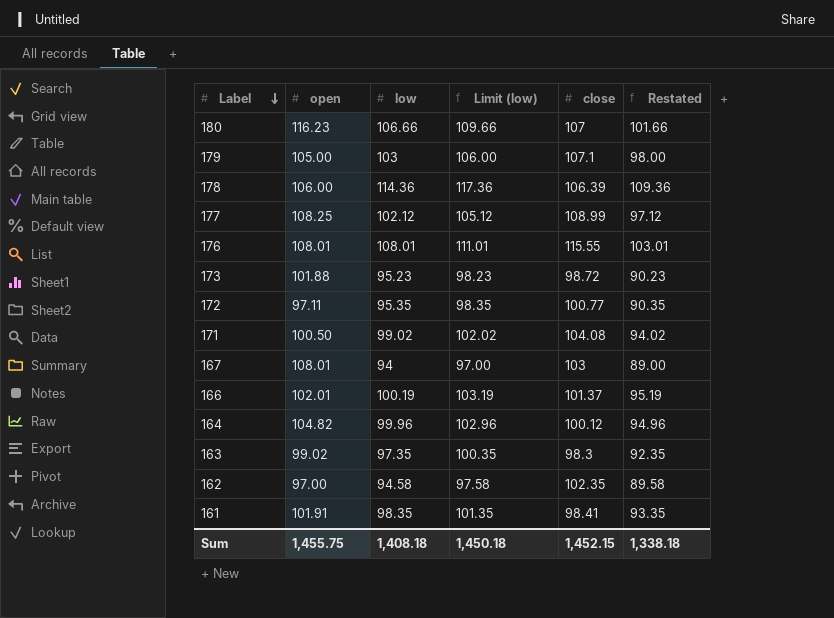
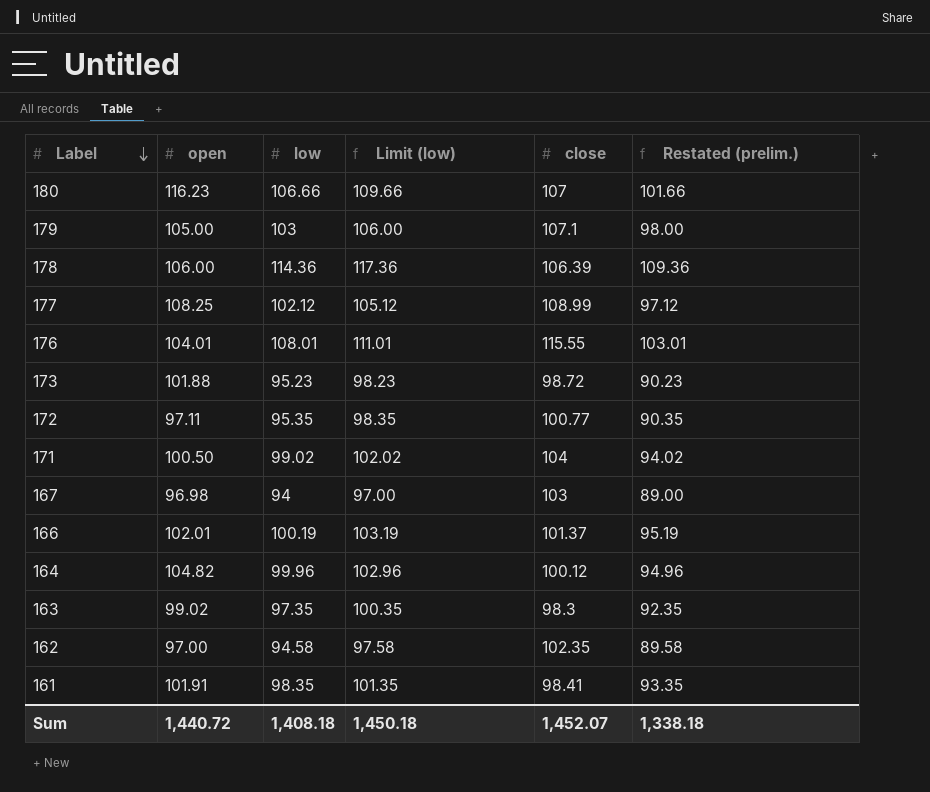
column name: Restated -> Restated (prelim.)
176 | open: 108.01 -> 104.01
171 | close: 104.08 -> 104
167 | open: 108.01 -> 96.98
Sum | open: 1,455.75 -> 1,440.72
Sum | close: 1,452.15 -> 1,452.07

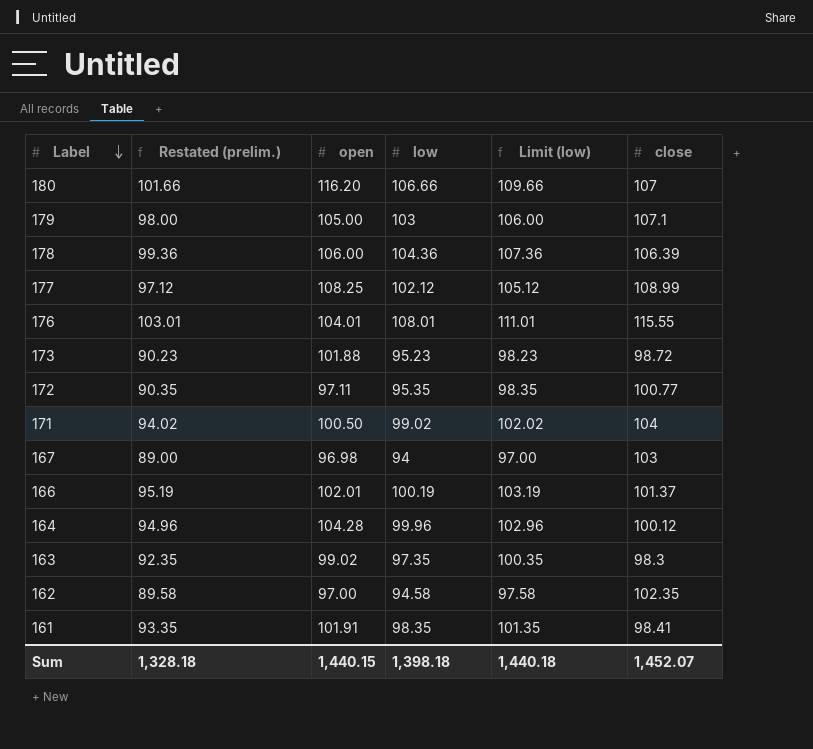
column Restated (prelim.) | position: 6 -> 2
180 | open: 116.23 -> 116.20
178 | Restated (prelim.): 109.36 -> 99.36
178 | low: 114.36 -> 104.36
178 | Limit (low): 117.36 -> 107.36
164 | open: 104.82 -> 104.28
Sum | Restated (prelim.): 1,338.18 -> 1,328.18
Sum | open: 1,440.72 -> 1,440.15
Sum | low: 1,408.18 -> 1,398.18
Sum | Limit (low): 1,450.18 -> 1,440.18

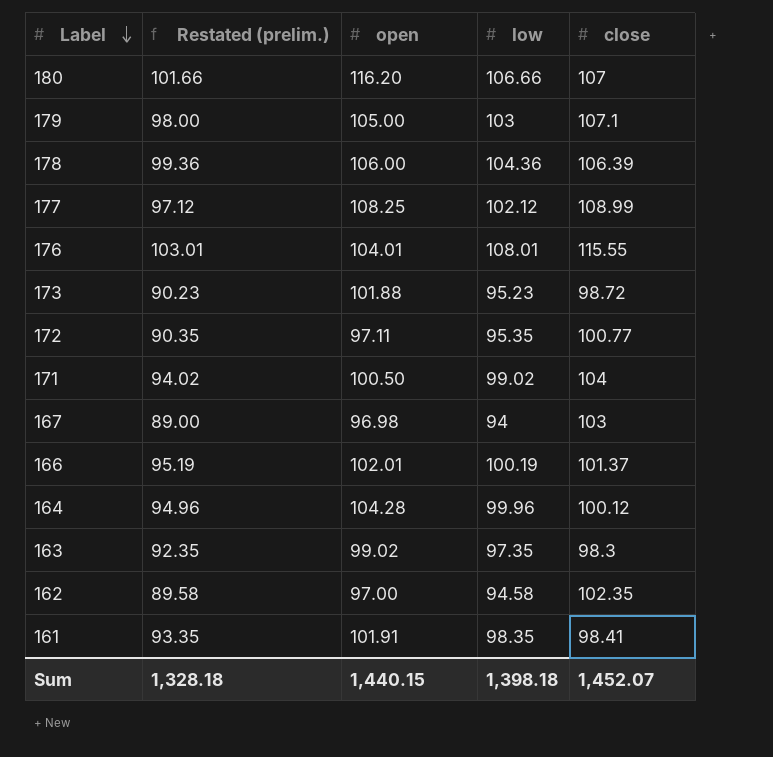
column Limit (low) | formula: [low] + 3 -> none

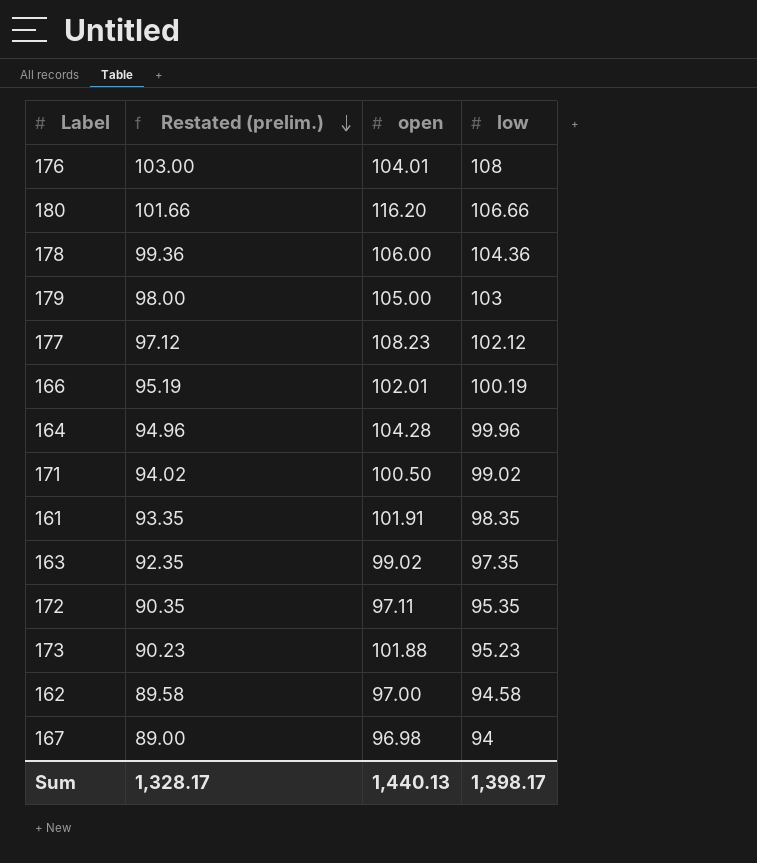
row order: Label descending -> Restated (prelim.) descending
column close | position: 5 -> none
176 | Restated (prelim.): 103.01 -> 103.00
176 | low: 108.01 -> 108
177 | open: 108.25 -> 108.23
Sum | Restated (prelim.): 1,328.18 -> 1,328.17
Sum | open: 1,440.15 -> 1,440.13
Sum | low: 1,398.18 -> 1,398.17

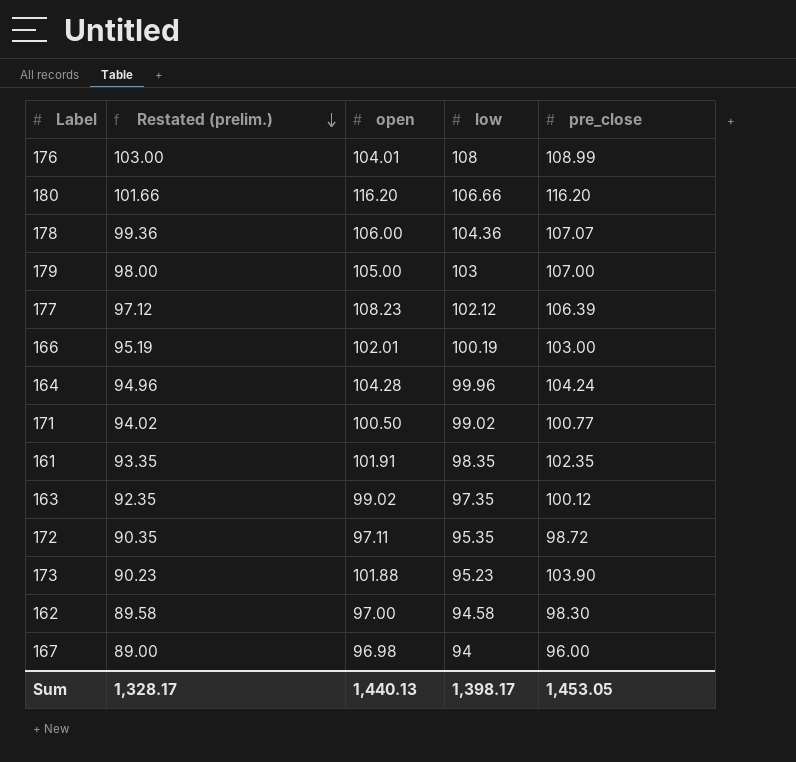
column pre_close | position: none -> 5

